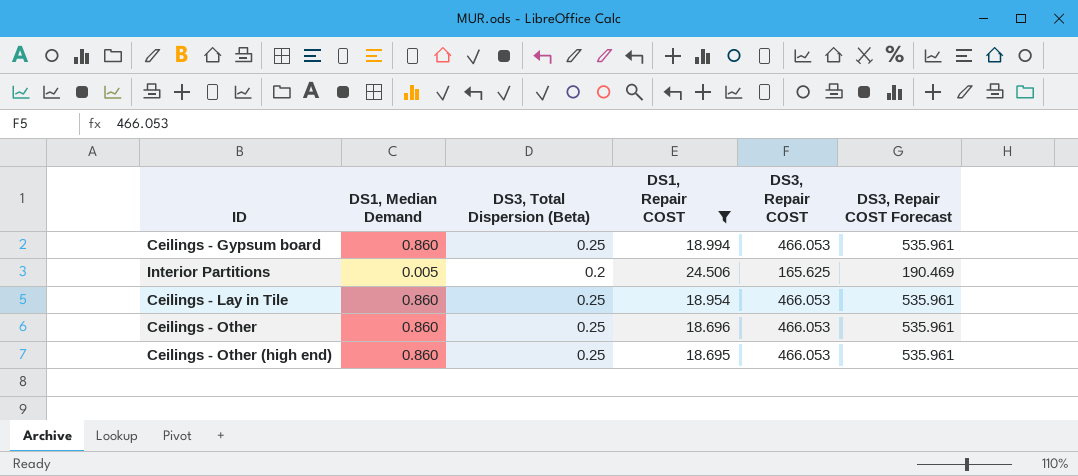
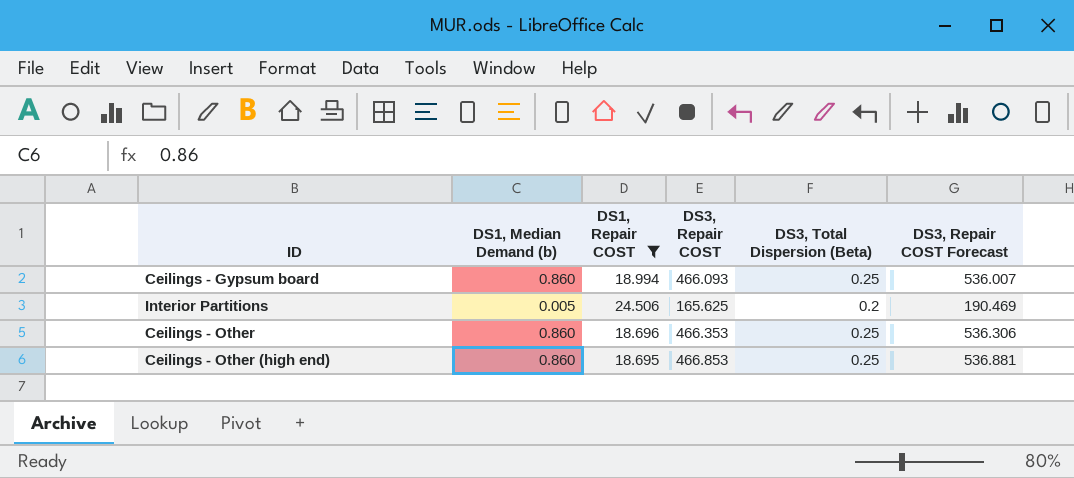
column name: DS1, Median Demand -> DS1, Median Demand (b)
column DS3, Total Dispersion (Beta) | position: 3 -> 5
row Ceilings - Lay in Tile: 0.860 | 0.25 | 18.954 | 466.053 | 535.961 -> none
Ceilings - Gypsum board | DS3, Repair COST: 466.053 -> 466.093
Ceilings - Gypsum board | DS3, Repair COST Forecast: 535.961 -> 536.007
Ceilings - Other | DS3, Repair COST: 466.053 -> 466.353
Ceilings - Other | DS3, Repair COST Forecast: 535.961 -> 536.306
Ceilings - Other (high end) | DS3, Repair COST: 466.053 -> 466.853
Ceilings - Other (high end) | DS3, Repair COST Forecast: 535.961 -> 536.881

